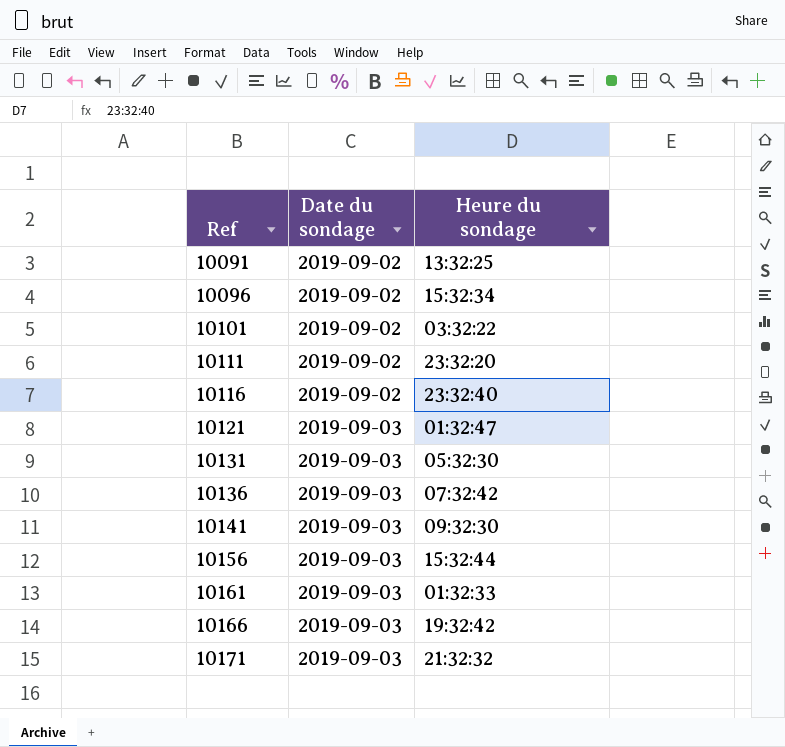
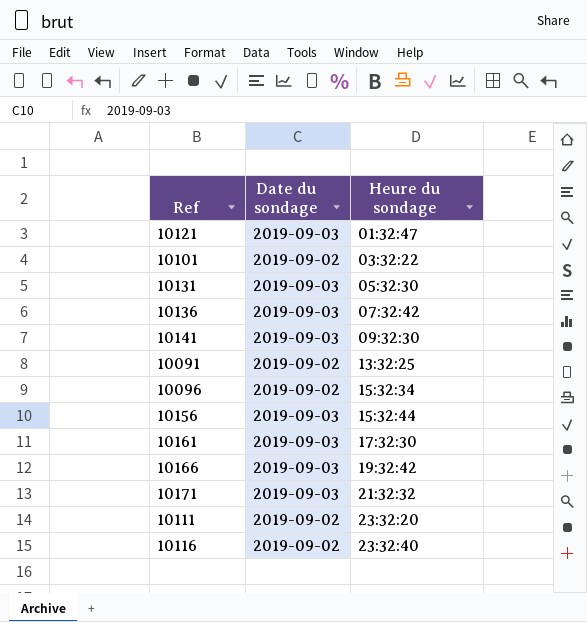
row order: Ref ascending -> Heure du sondage ascending
10161 | Heure du sondage: 01:32:33 -> 17:32:30

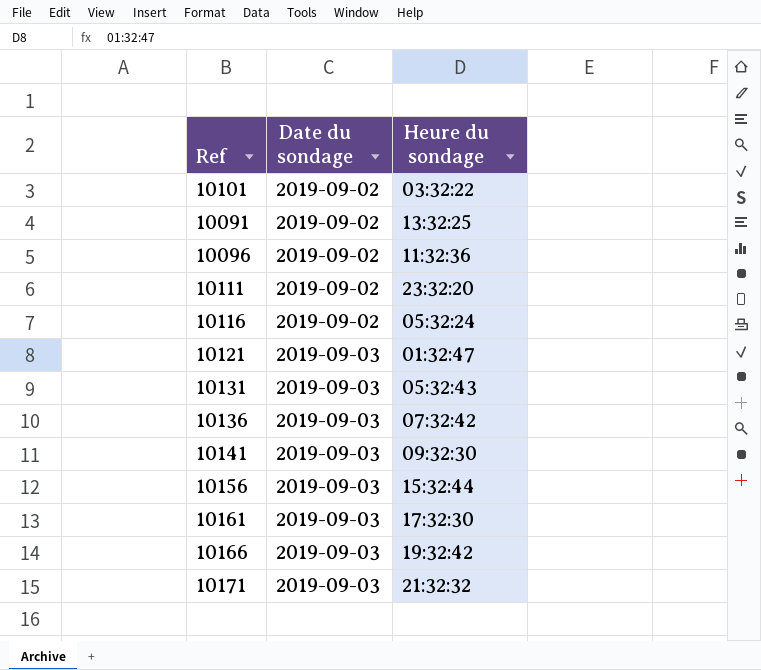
row order: Heure du sondage ascending -> Date du sondage ascending
10096 | Heure du sondage: 15:32:34 -> 11:32:36
10116 | Heure du sondage: 23:32:40 -> 05:32:24
10131 | Heure du sondage: 05:32:30 -> 05:32:43

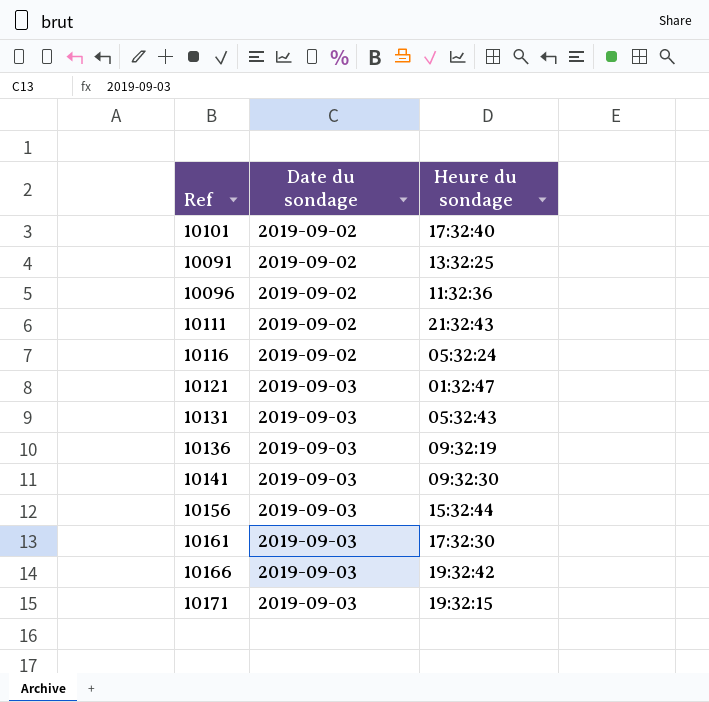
10101 | Heure du sondage: 03:32:22 -> 17:32:40
10111 | Heure du sondage: 23:32:20 -> 21:32:43
10136 | Heure du sondage: 07:32:42 -> 09:32:19
10171 | Heure du sondage: 21:32:32 -> 19:32:15

